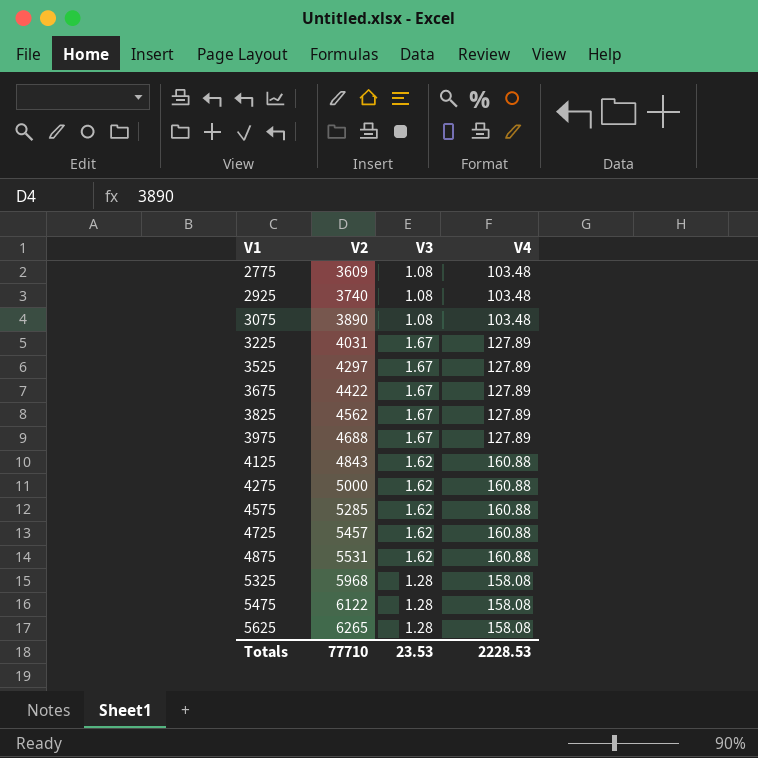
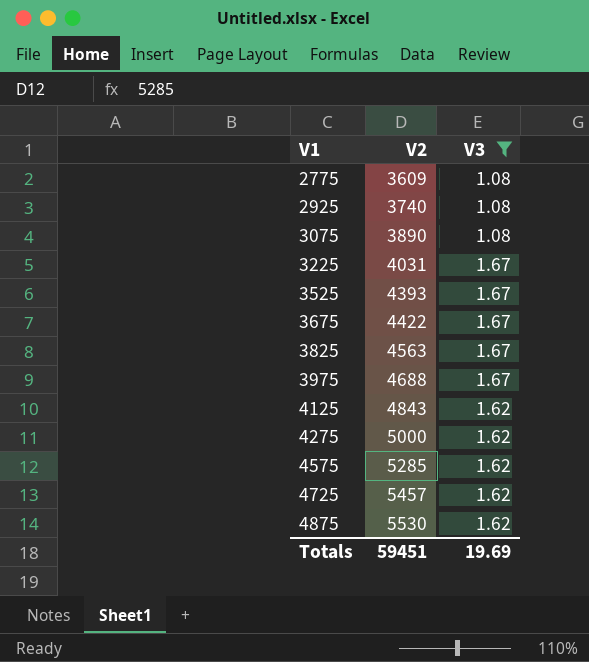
filter: none -> V3 != 1.28
column V4 | position: 4 -> none
3525 | V2: 4297 -> 4393
3825 | V2: 4562 -> 4563
4875 | V2: 5531 -> 5530
Totals | V2: 77710 -> 59451
Totals | V3: 23.53 -> 19.69

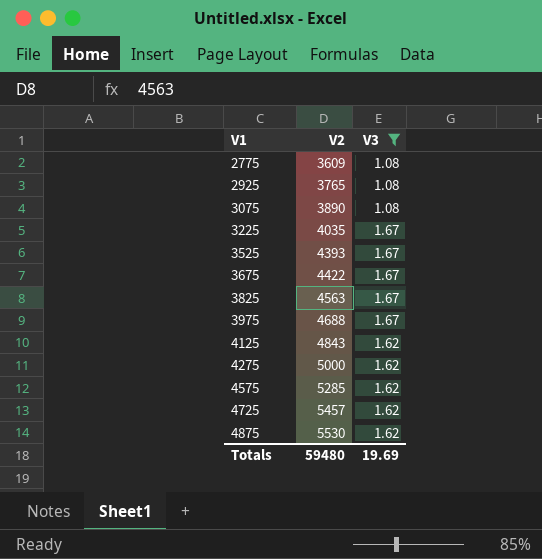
2925 | V2: 3740 -> 3765
3225 | V2: 4031 -> 4035
Totals | V2: 59451 -> 59480

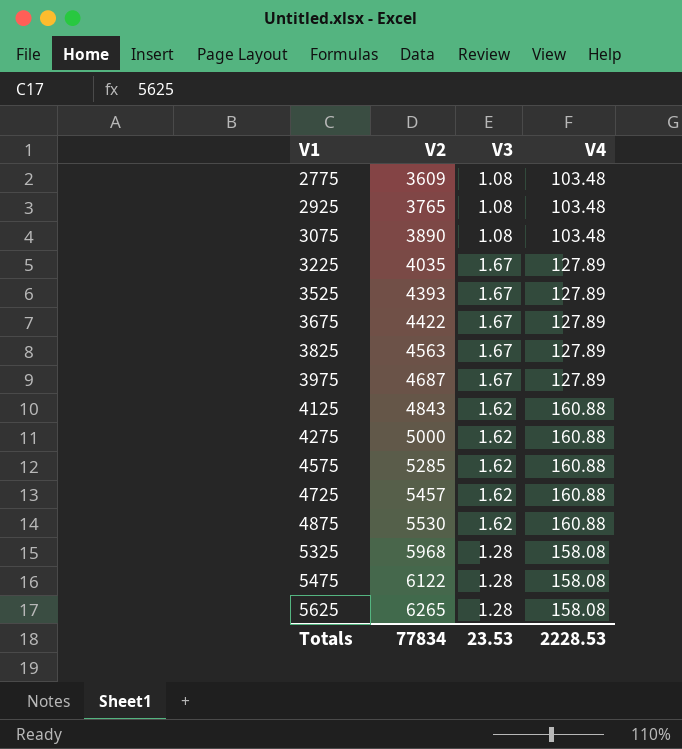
filter: V3 != 1.28 -> none
column V4 | position: none -> 4
3975 | V2: 4688 -> 4687
Totals | V2: 59480 -> 77834
Totals | V3: 19.69 -> 23.53

